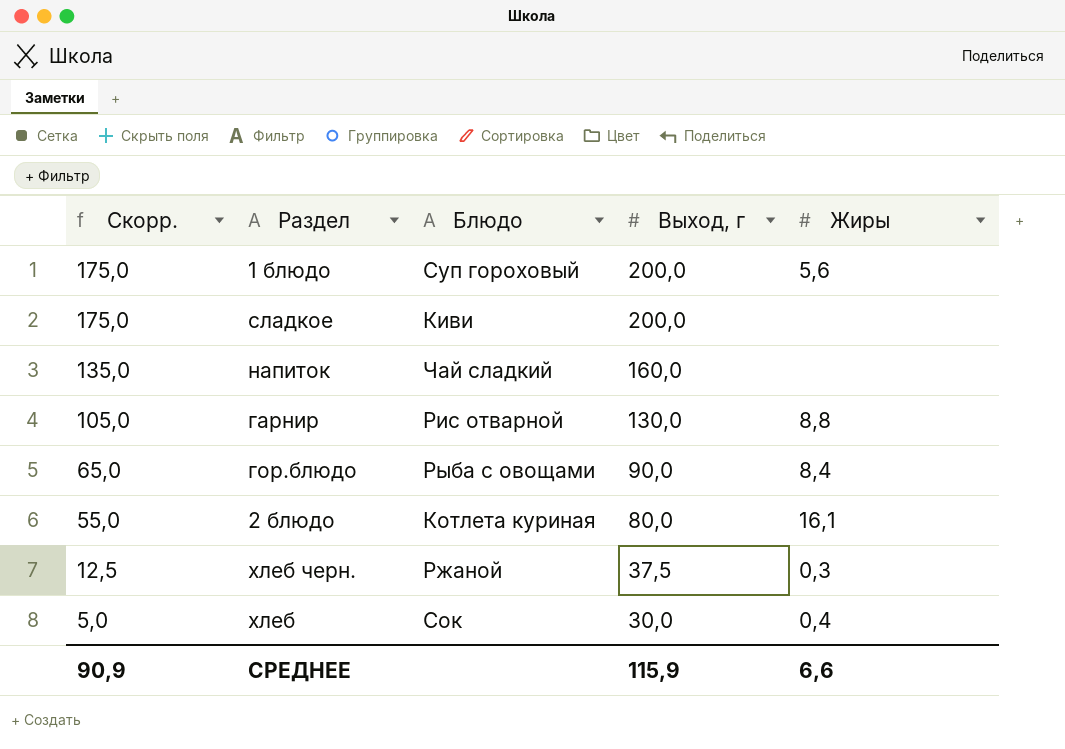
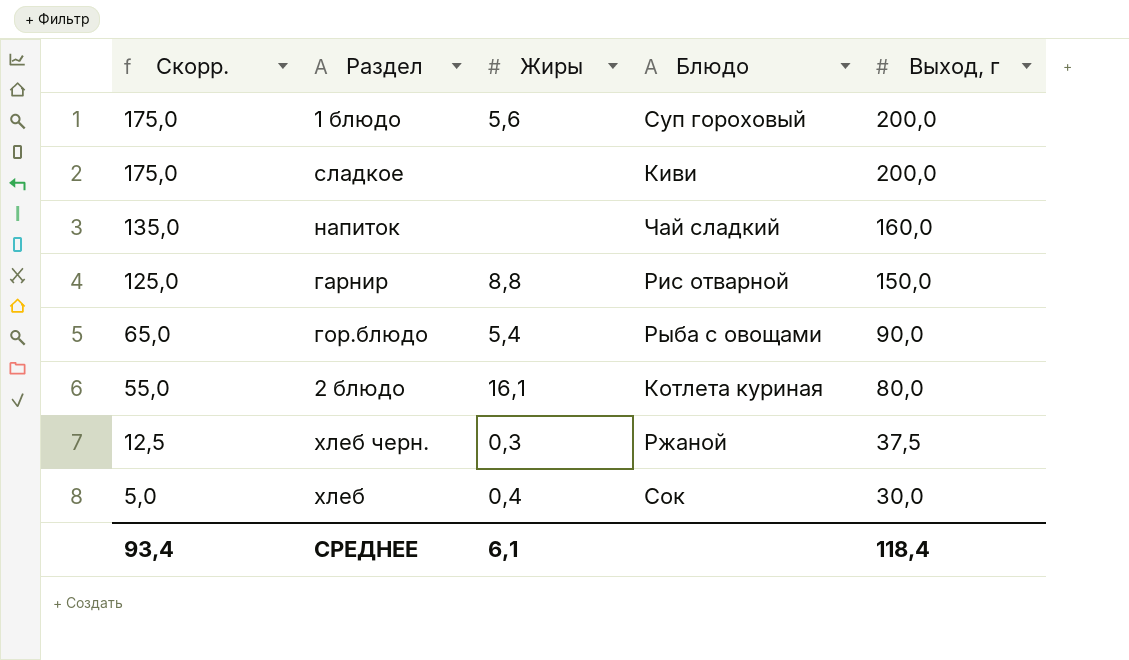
column Жиры | position: 5 -> 3
гарнир | Скорр.: 105,0 -> 125,0
гарнир | Выход, г: 130,0 -> 150,0
гор.блюдо | Жиры: 8,4 -> 5,4
СРЕДНЕЕ | Скорр.: 90,9 -> 93,4
СРЕДНЕЕ | Жиры: 6,6 -> 6,1
СРЕДНЕЕ | Выход, г: 115,9 -> 118,4

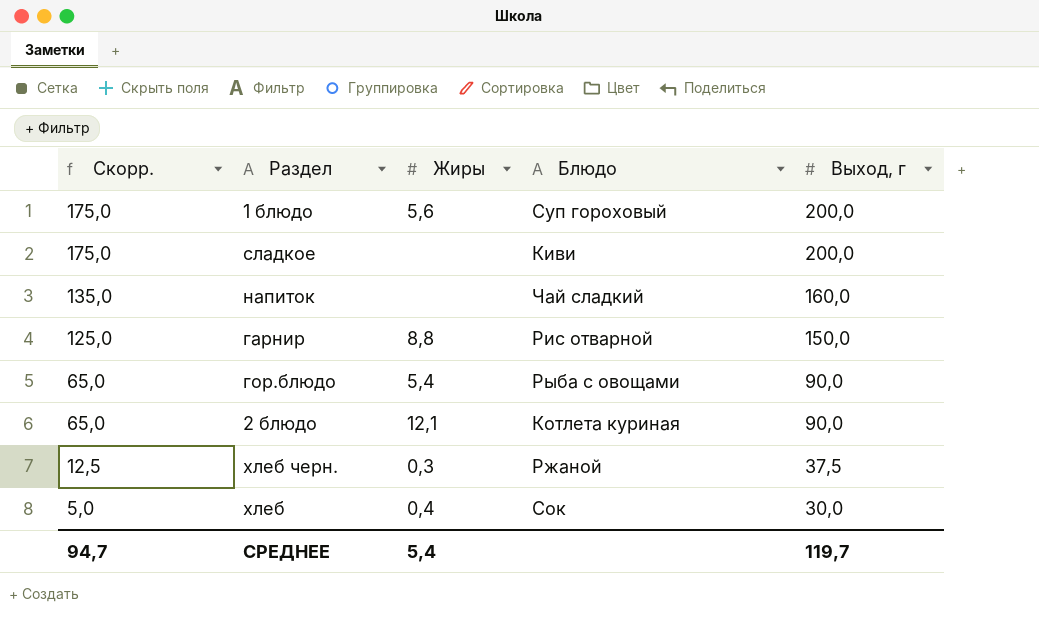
2 блюдо | Скорр.: 55,0 -> 65,0
2 блюдо | Жиры: 16,1 -> 12,1
2 блюдо | Выход, г: 80,0 -> 90,0
СРЕДНЕЕ | Скорр.: 93,4 -> 94,7
СРЕДНЕЕ | Жиры: 6,1 -> 5,4
СРЕДНЕЕ | Выход, г: 118,4 -> 119,7

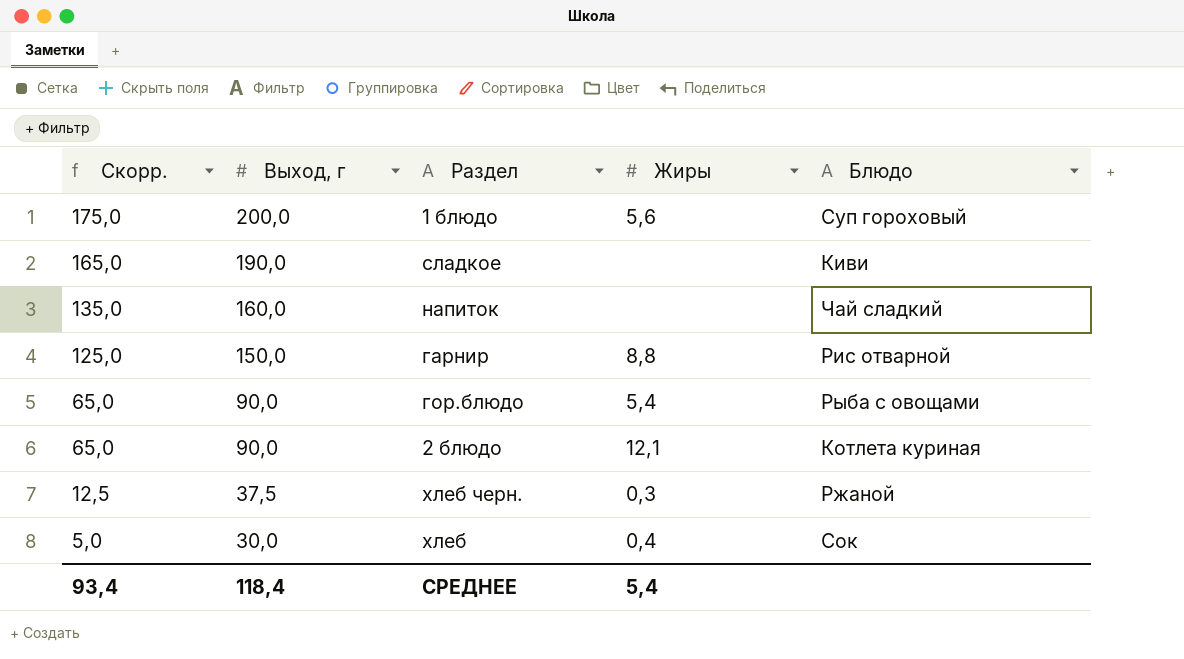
column Выход, г | position: 5 -> 2
сладкое | Скорр.: 175,0 -> 165,0
сладкое | Выход, г: 200,0 -> 190,0
СРЕДНЕЕ | Скорр.: 94,7 -> 93,4
СРЕДНЕЕ | Выход, г: 119,7 -> 118,4

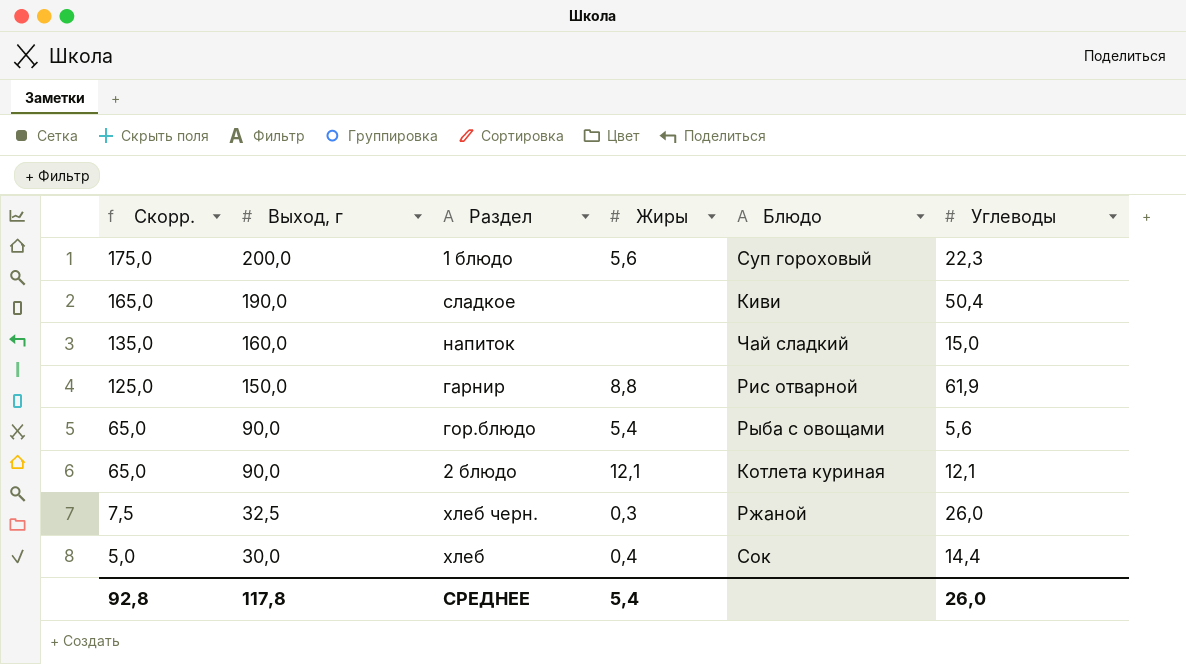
column Углеводы | position: none -> 6
хлеб черн. | Скорр.: 12,5 -> 7,5
хлеб черн. | Выход, г: 37,5 -> 32,5
СРЕДНЕЕ | Скорр.: 93,4 -> 92,8
СРЕДНЕЕ | Выход, г: 118,4 -> 117,8

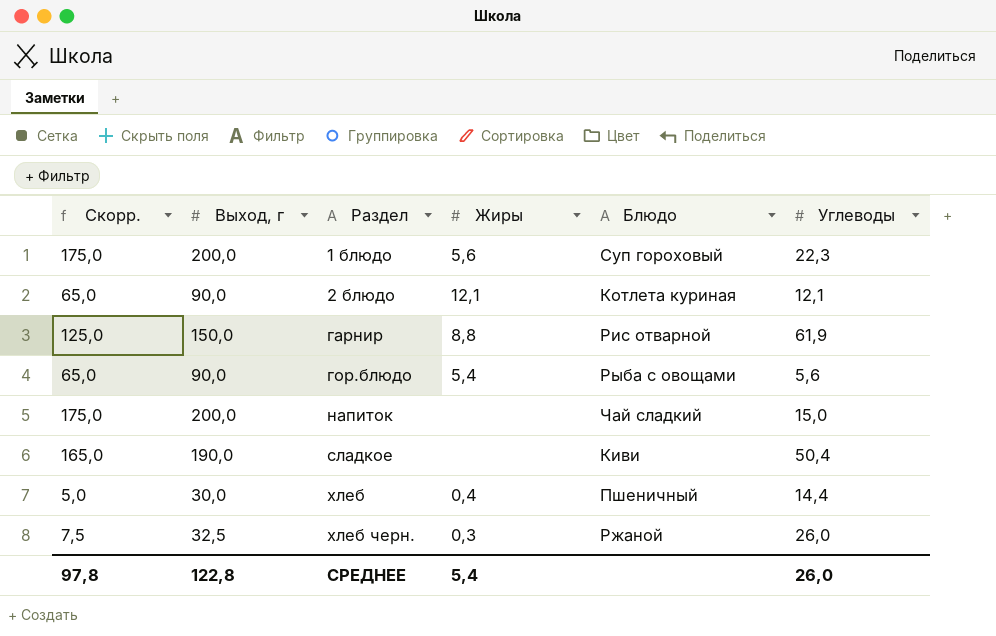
row order: Скорр. descending -> Раздел ascending
напиток | Скорр.: 135,0 -> 175,0
напиток | Выход, г: 160,0 -> 200,0
хлеб | Блюдо: Сок -> Пшеничный
СРЕДНЕЕ | Скорр.: 92,8 -> 97,8
СРЕДНЕЕ | Выход, г: 117,8 -> 122,8

